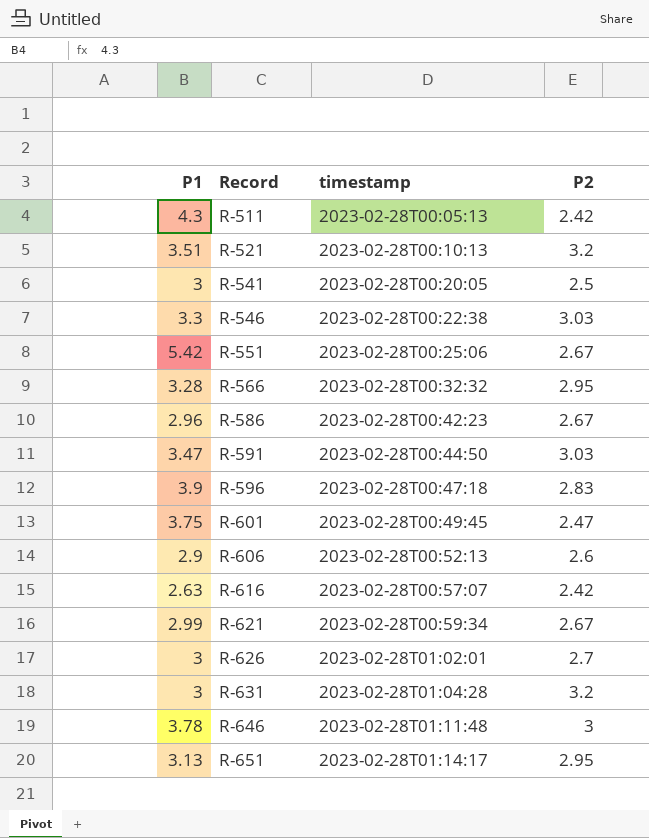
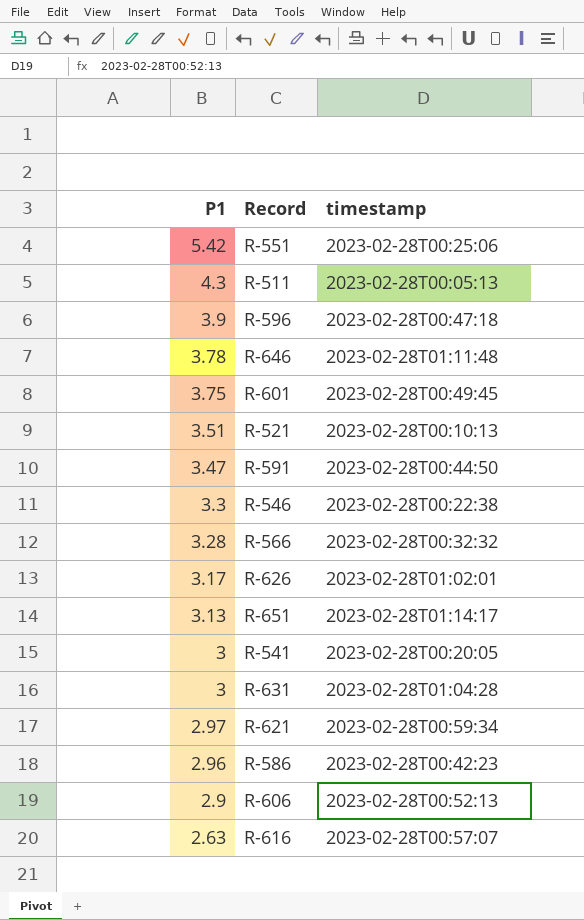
row order: Record ascending -> P1 descending
column P2 | position: 4 -> none
R-626 | P1: 3 -> 3.17
R-621 | P1: 2.99 -> 2.97

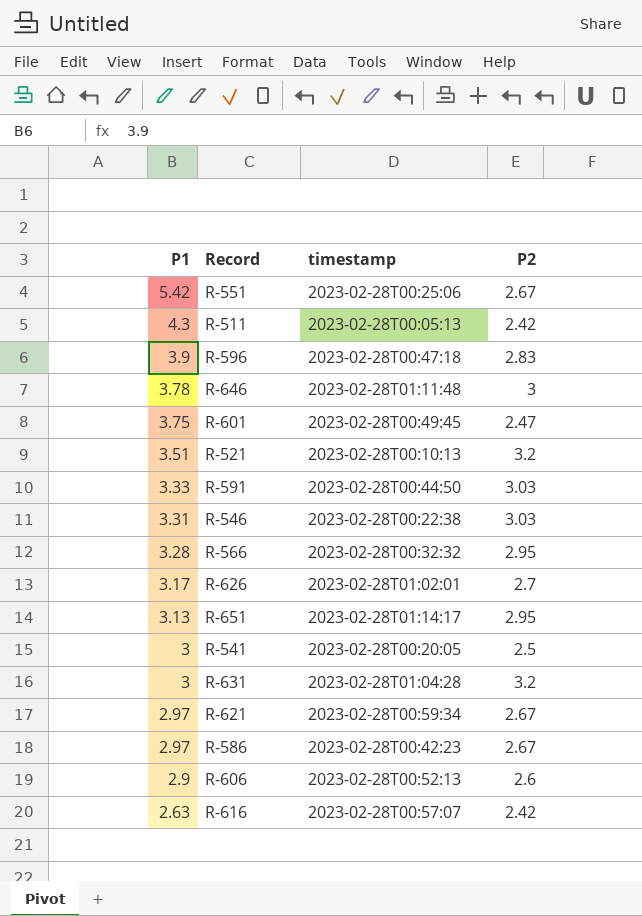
column P2 | position: none -> 4
R-591 | P1: 3.47 -> 3.33
R-546 | P1: 3.3 -> 3.31
R-586 | P1: 2.96 -> 2.97

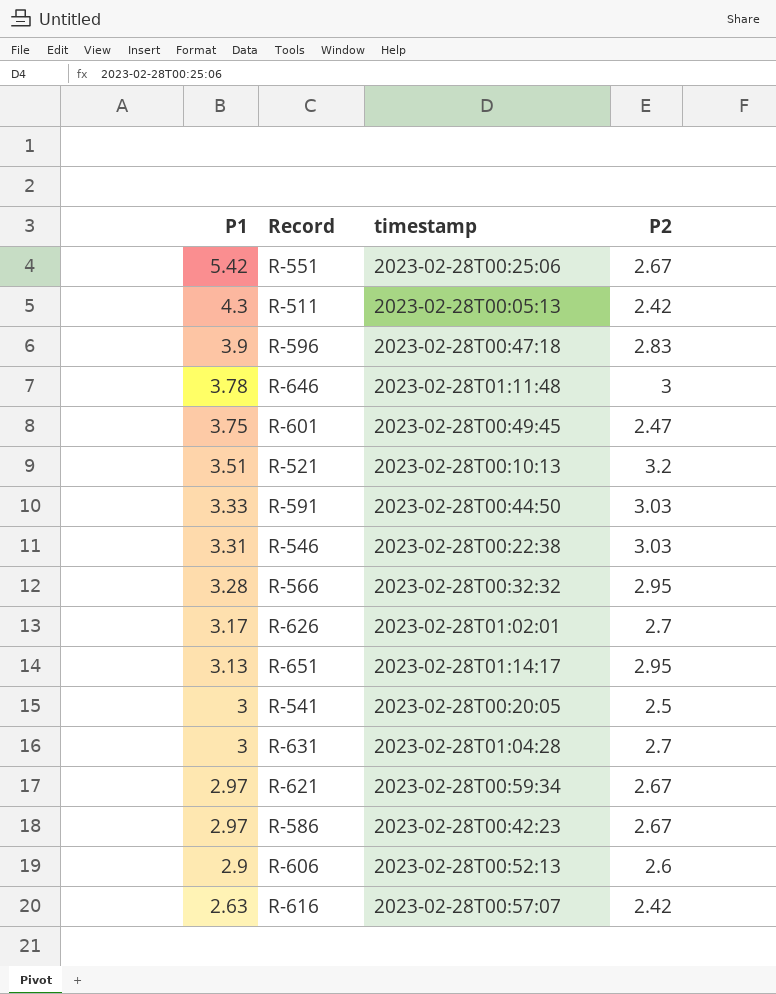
R-631 | P2: 3.2 -> 2.7

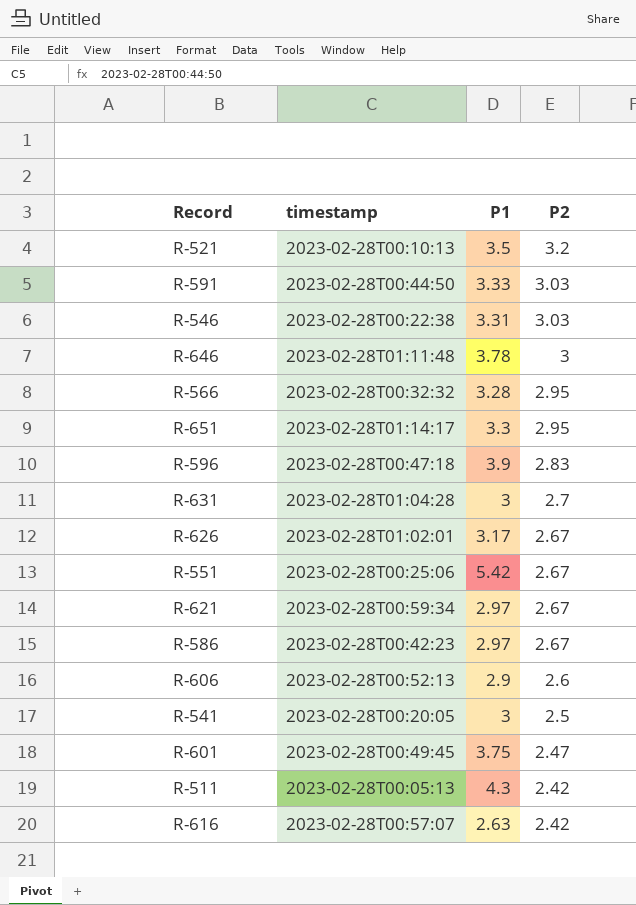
row order: P1 descending -> P2 descending
column P1 | position: 1 -> 3
R-521 | P1: 3.51 -> 3.5
R-651 | P1: 3.13 -> 3.3
R-626 | P2: 2.7 -> 2.67

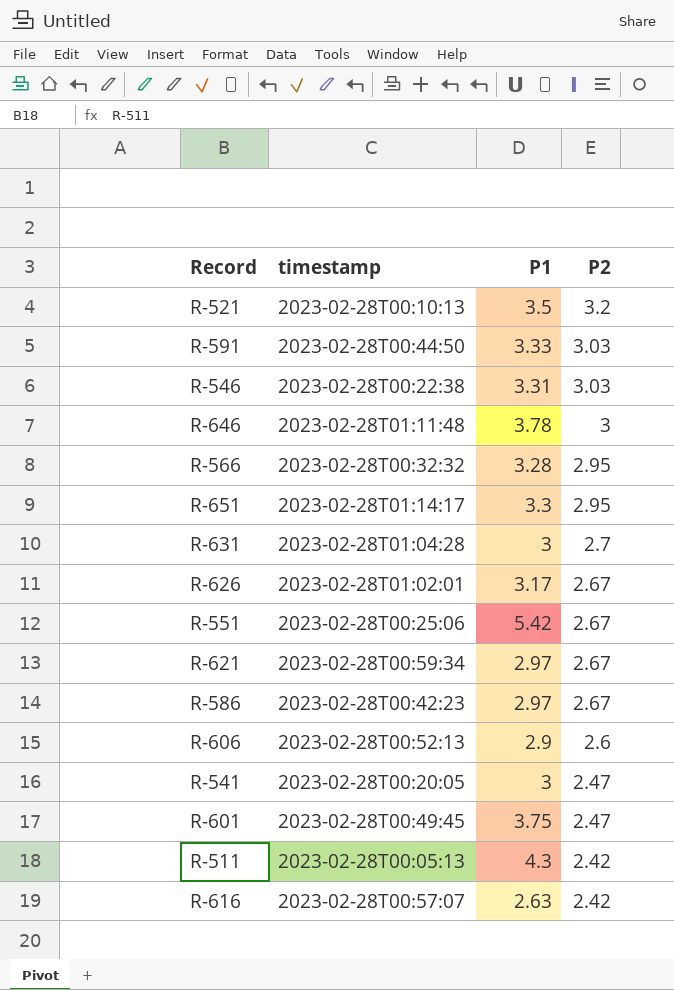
row R-596: 2023-02-28T00:47:18 | 3.9 | 2.83 -> none
R-541 | P2: 2.5 -> 2.47

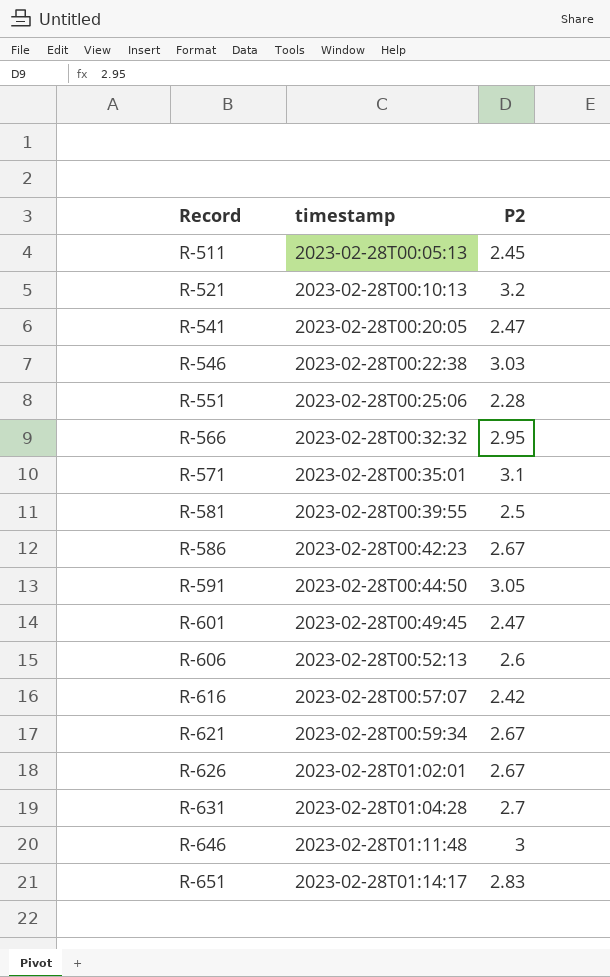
row order: P2 descending -> Record ascending
column P1 | position: 3 -> none
R-511 | P2: 2.42 -> 2.45
R-551 | P2: 2.67 -> 2.28
row R-571: none -> 2023-02-28T00:35:01 | 3.1
row R-581: none -> 2023-02-28T00:39:55 | 2.5
R-591 | P2: 3.03 -> 3.05
R-651 | P2: 2.95 -> 2.83

